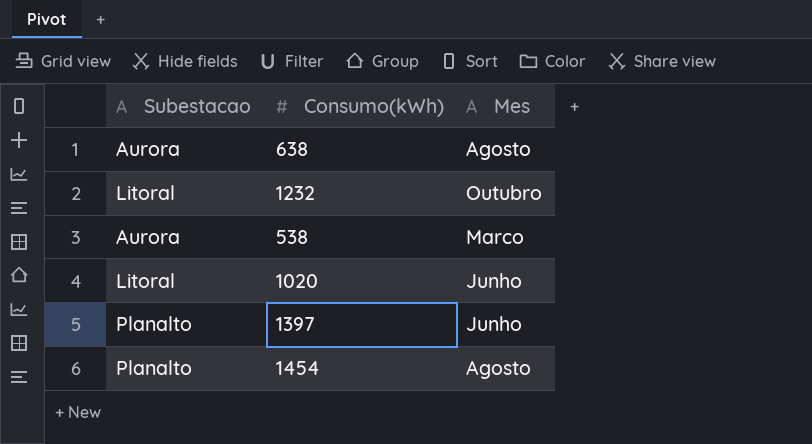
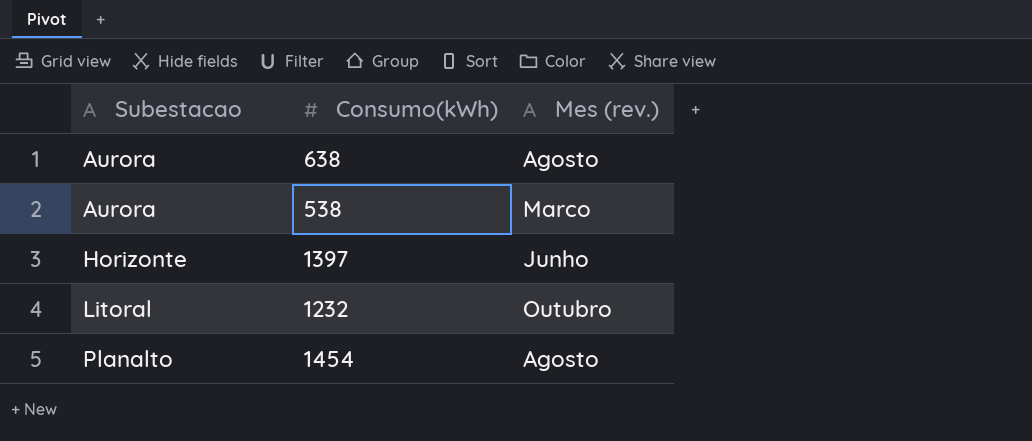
row order: none -> Subestacao ascending
column name: Mes -> Mes (rev.)
row 1020: Litoral | Junho -> none
1397 | Subestacao: Planalto -> Horizonte

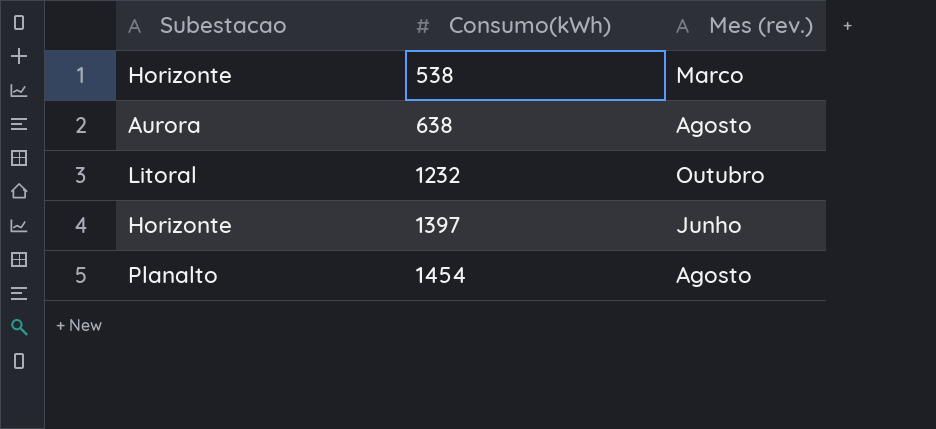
row order: Subestacao ascending -> Consumo(kWh) ascending
538 | Subestacao: Aurora -> Horizonte

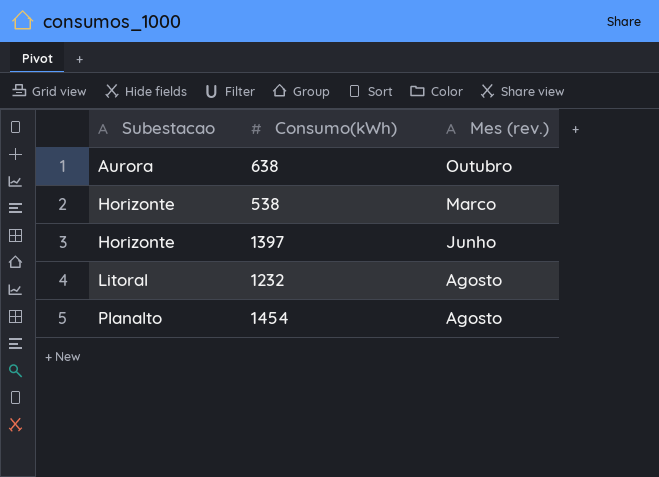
row order: Consumo(kWh) ascending -> Subestacao ascending
638 | Mes (rev.): Agosto -> Outubro
1232 | Mes (rev.): Outubro -> Agosto

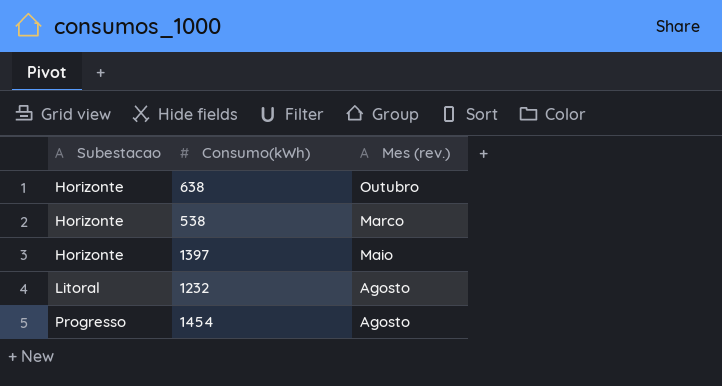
638 | Subestacao: Aurora -> Horizonte
1397 | Mes (rev.): Junho -> Maio
1454 | Subestacao: Planalto -> Progresso

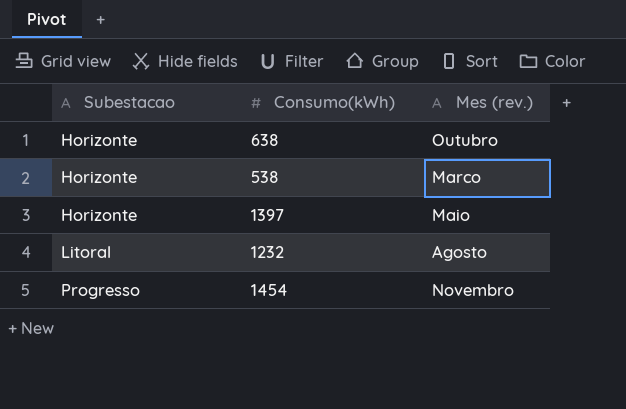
1454 | Mes (rev.): Agosto -> Novembro

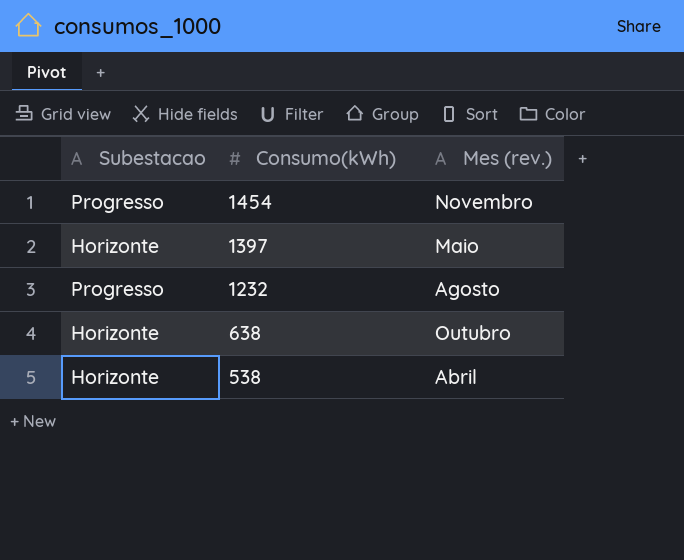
row order: Subestacao ascending -> Consumo(kWh) descending
1232 | Subestacao: Litoral -> Progresso
538 | Mes (rev.): Marco -> Abril

